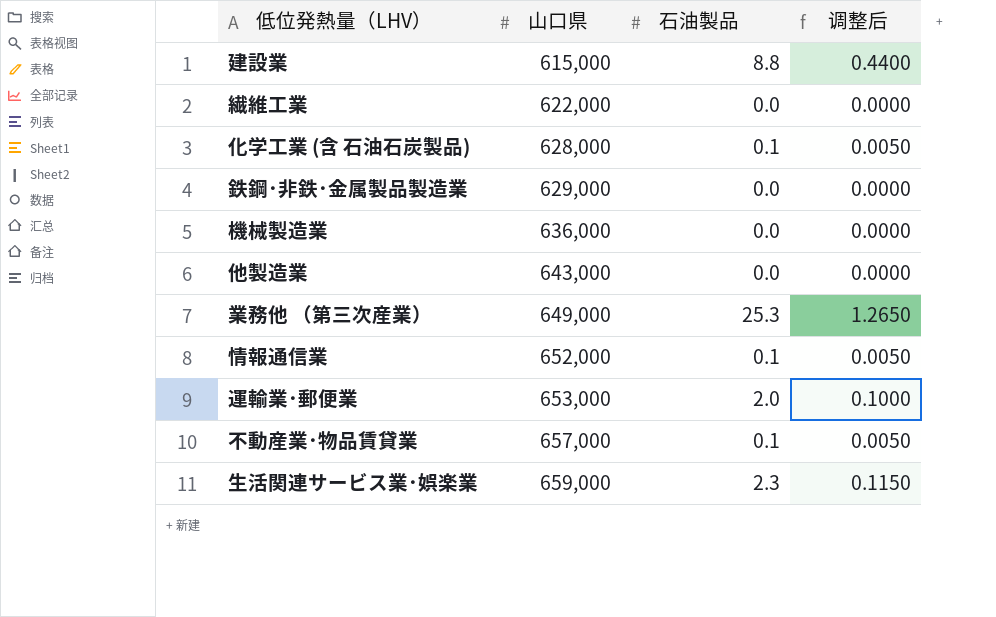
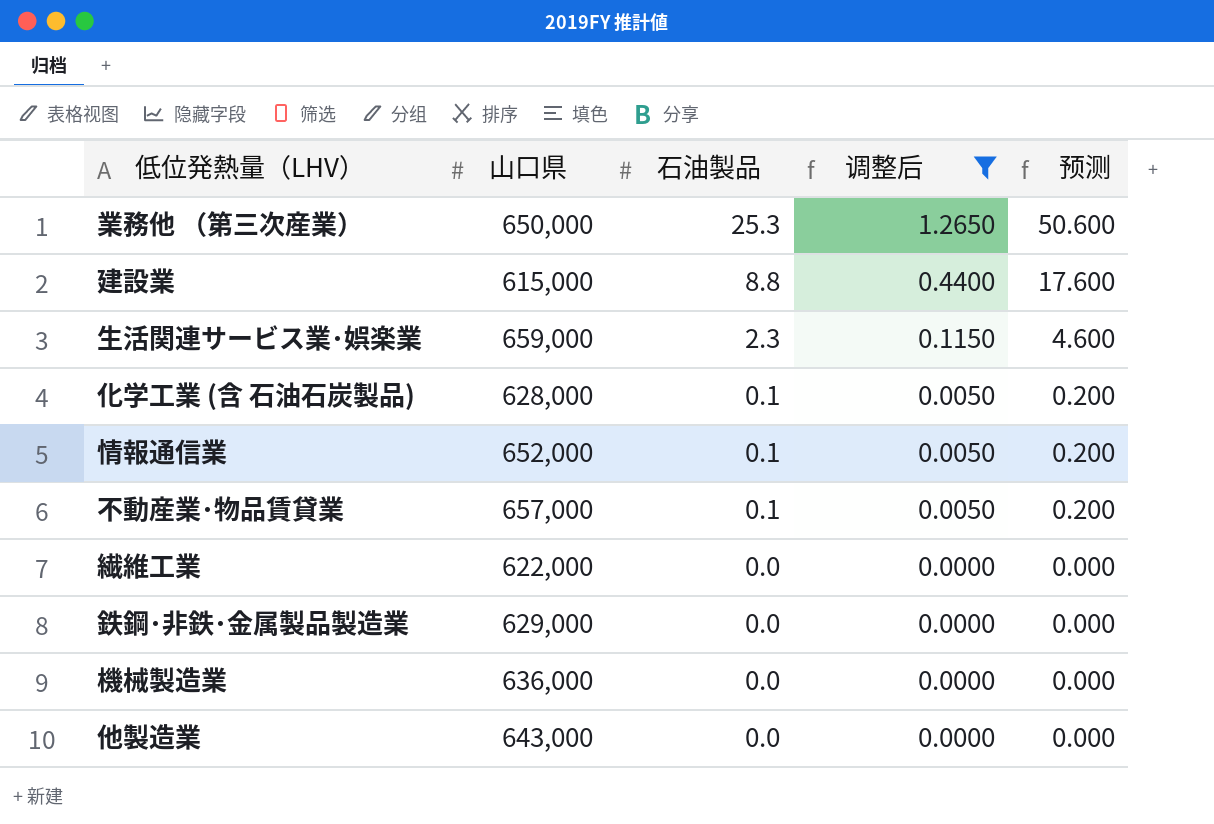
filter: none -> 调整后 != 0.1000
row order: 山口県 ascending -> 石油製品 descending
column 预测 | formula: none -> [石油製品] * 2
業務他 （第三次産業） | 山口県: 649,000 -> 650,000

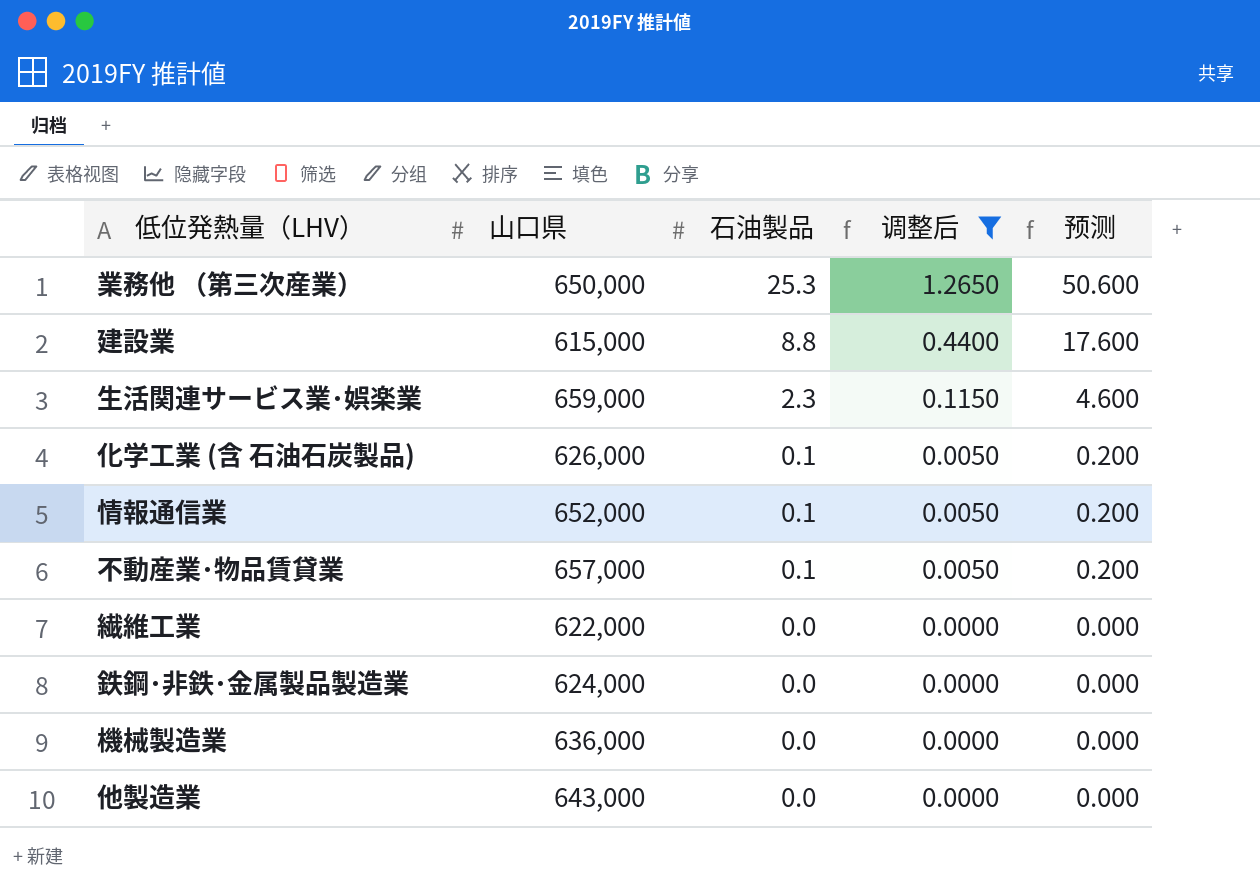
化学工業 (含 石油石炭製品) | 山口県: 628,000 -> 626,000
鉄鋼･非鉄･金属製品製造業 | 山口県: 629,000 -> 624,000

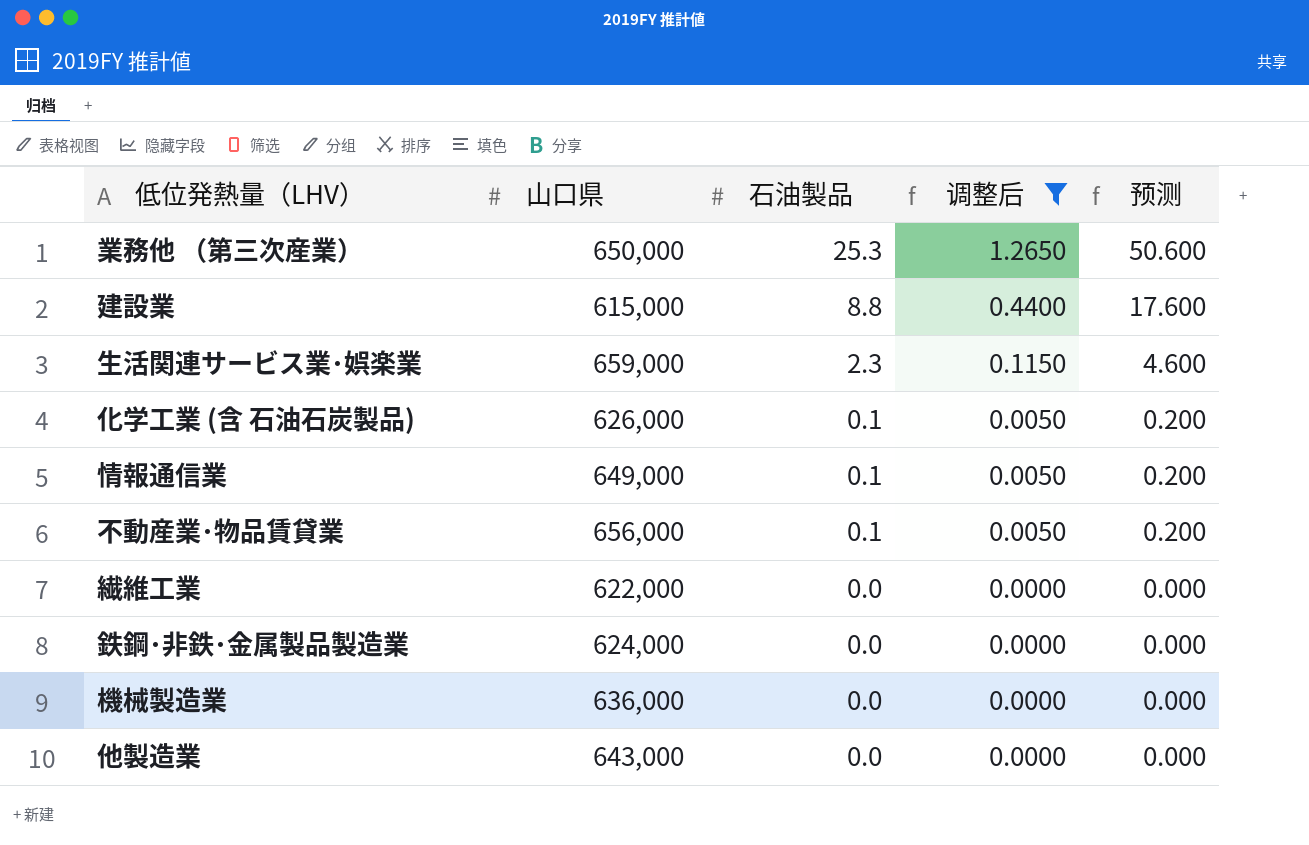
情報通信業 | 山口県: 652,000 -> 649,000
不動産業･物品賃貸業 | 山口県: 657,000 -> 656,000

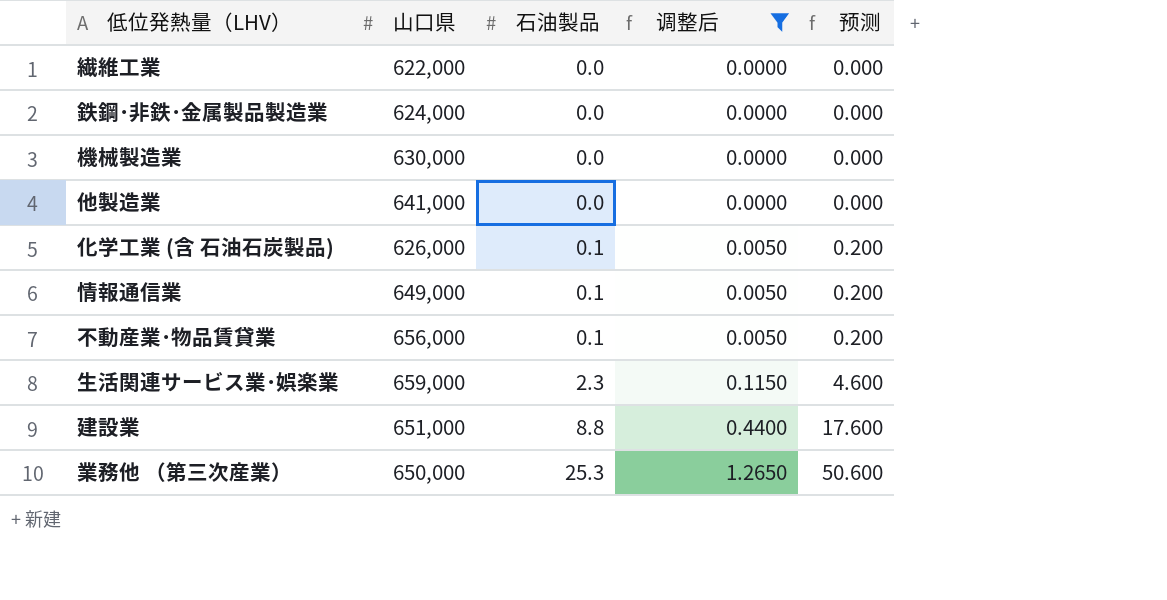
row order: 石油製品 descending -> 石油製品 ascending
機械製造業 | 山口県: 636,000 -> 630,000
他製造業 | 山口県: 643,000 -> 641,000
建設業 | 山口県: 615,000 -> 651,000

